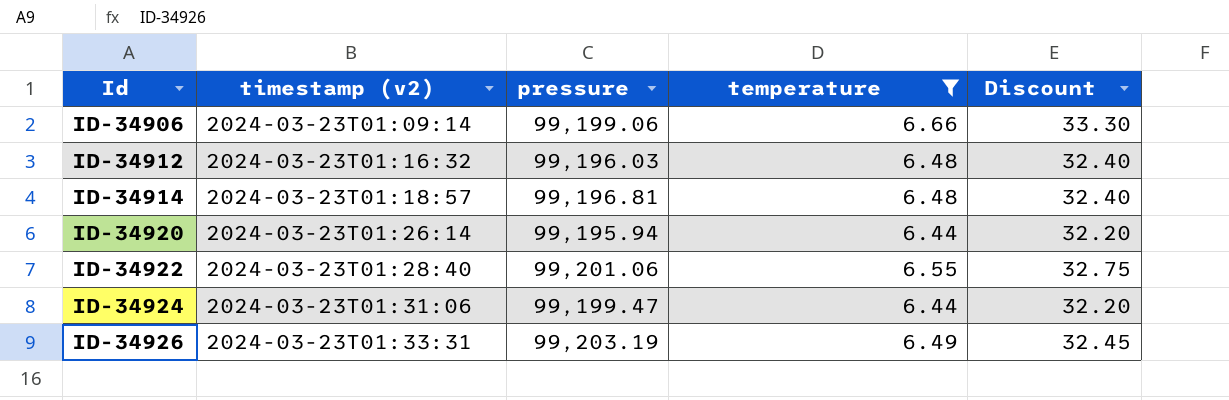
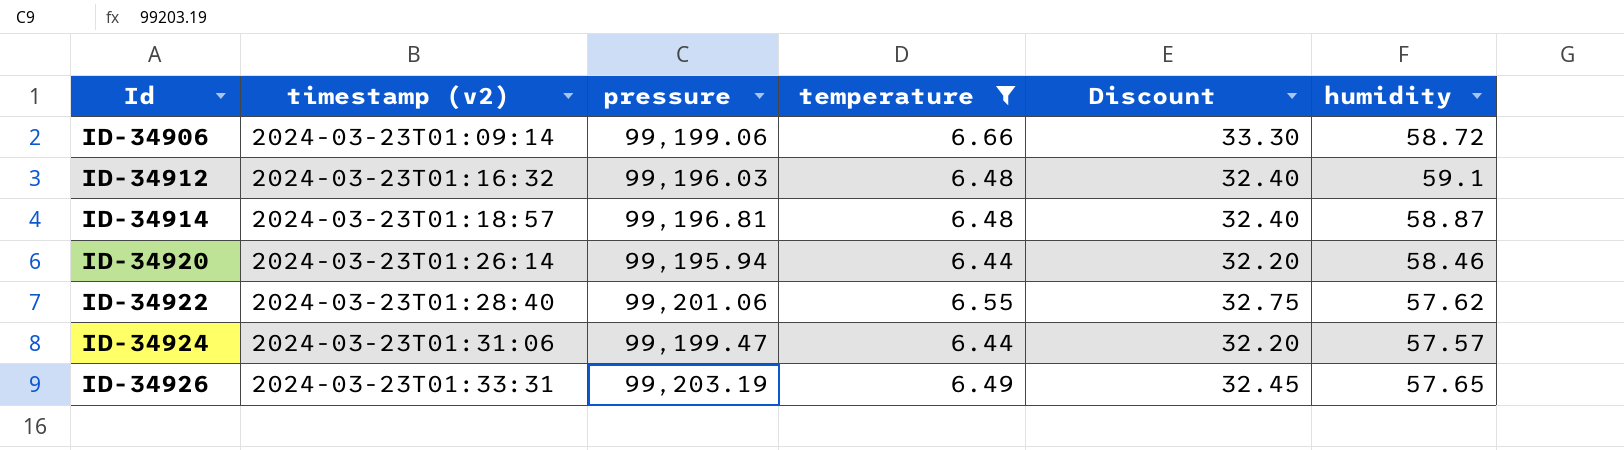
column humidity | position: none -> 6

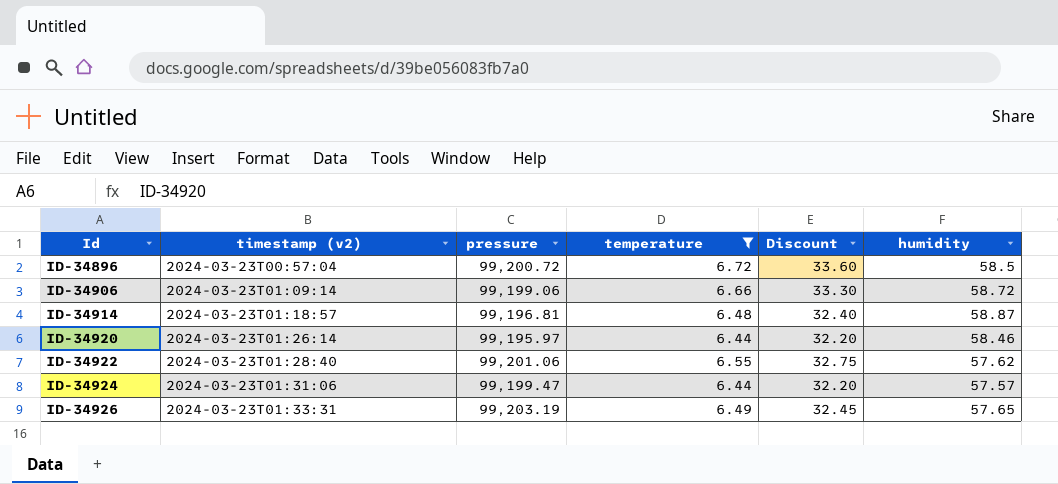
row ID-34912: 2024-03-23T01:16:32 | 99,196.03 | 6.48 | 32.40 | 59.1 -> none
row ID-34896: none -> 2024-03-23T00:57:04 | 99,200.72 | 6.72 | 33.60 | 58.5
ID-34920 | pressure: 99,195.94 -> 99,195.97

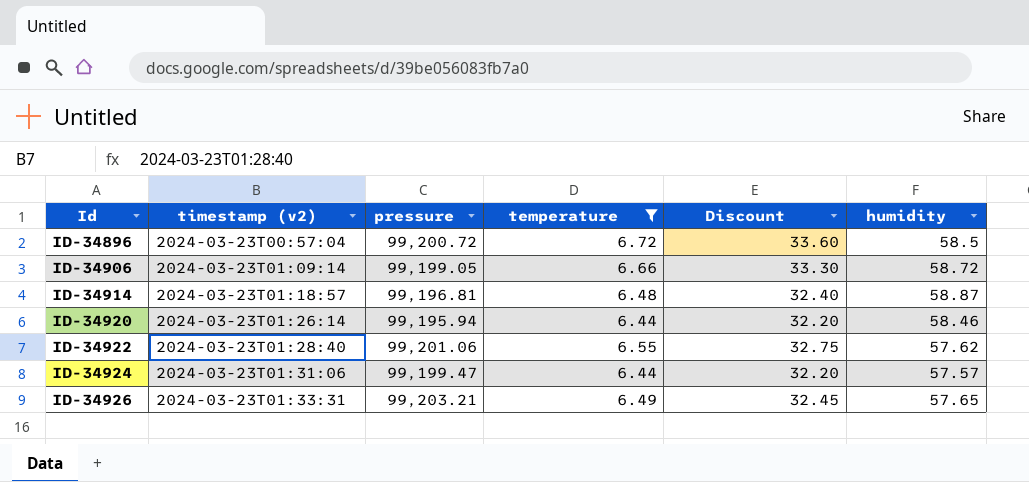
ID-34906 | pressure: 99,199.06 -> 99,199.05
ID-34920 | pressure: 99,195.97 -> 99,195.94
ID-34926 | pressure: 99,203.19 -> 99,203.21

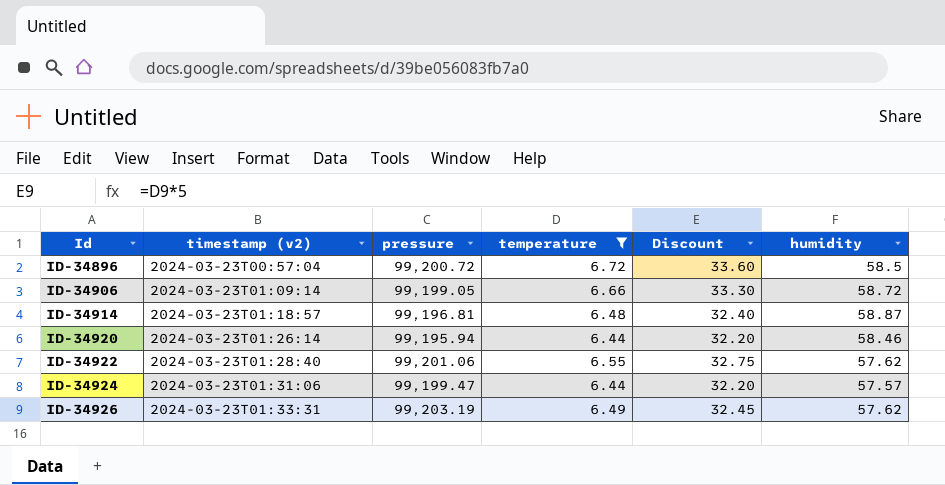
ID-34926 | pressure: 99,203.21 -> 99,203.19
ID-34926 | humidity: 57.65 -> 57.62

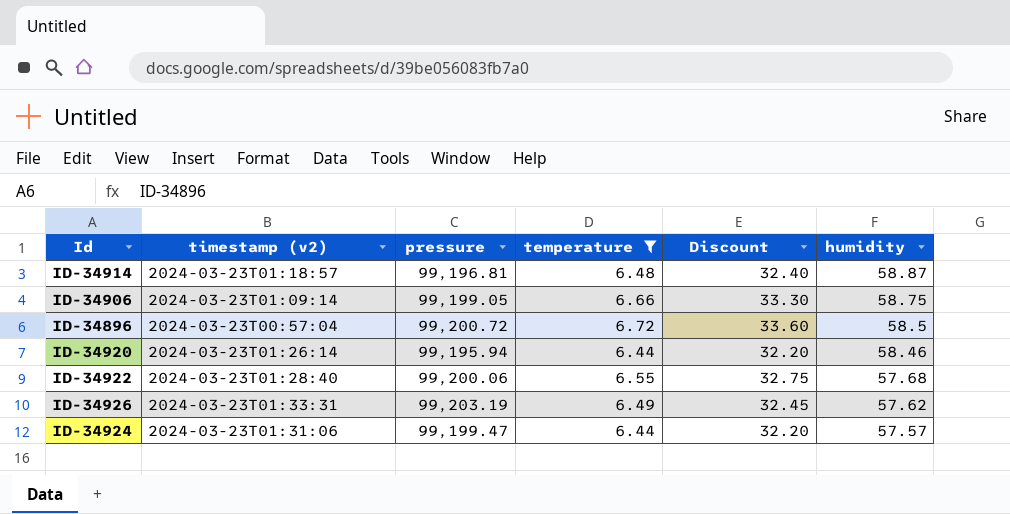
row order: Id ascending -> humidity descending
ID-34906 | humidity: 58.72 -> 58.75
ID-34922 | pressure: 99,201.06 -> 99,200.06
ID-34922 | humidity: 57.62 -> 57.68

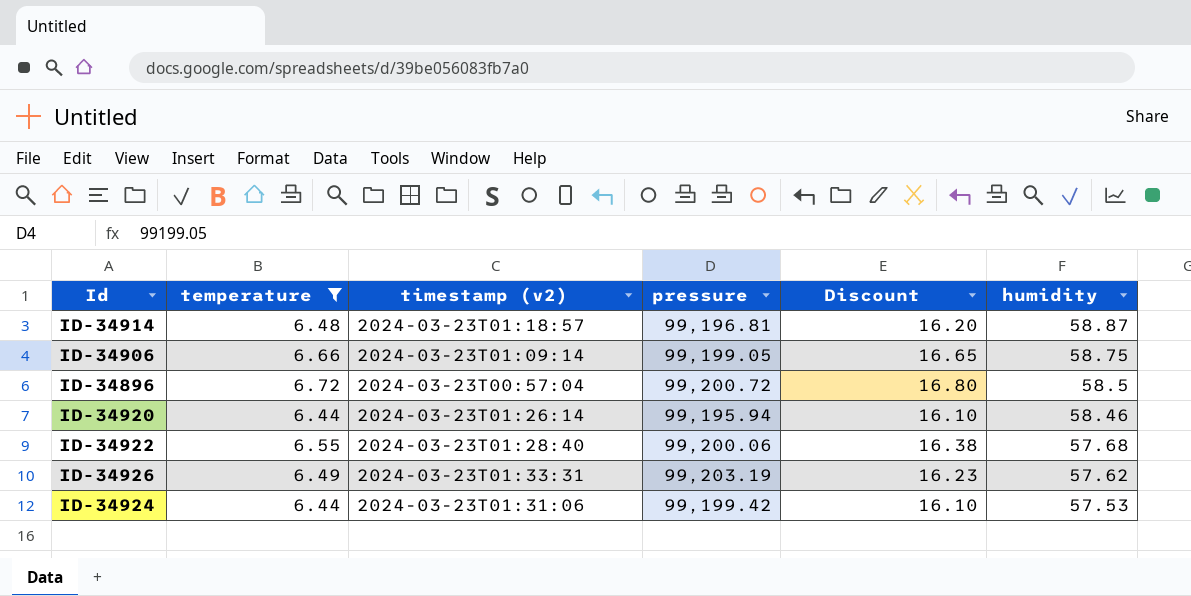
column temperature | position: 4 -> 2
column Discount | formula: [temperature] * 5 -> [temperature] * 2.5
ID-34924 | pressure: 99,199.47 -> 99,199.42
ID-34924 | humidity: 57.57 -> 57.53

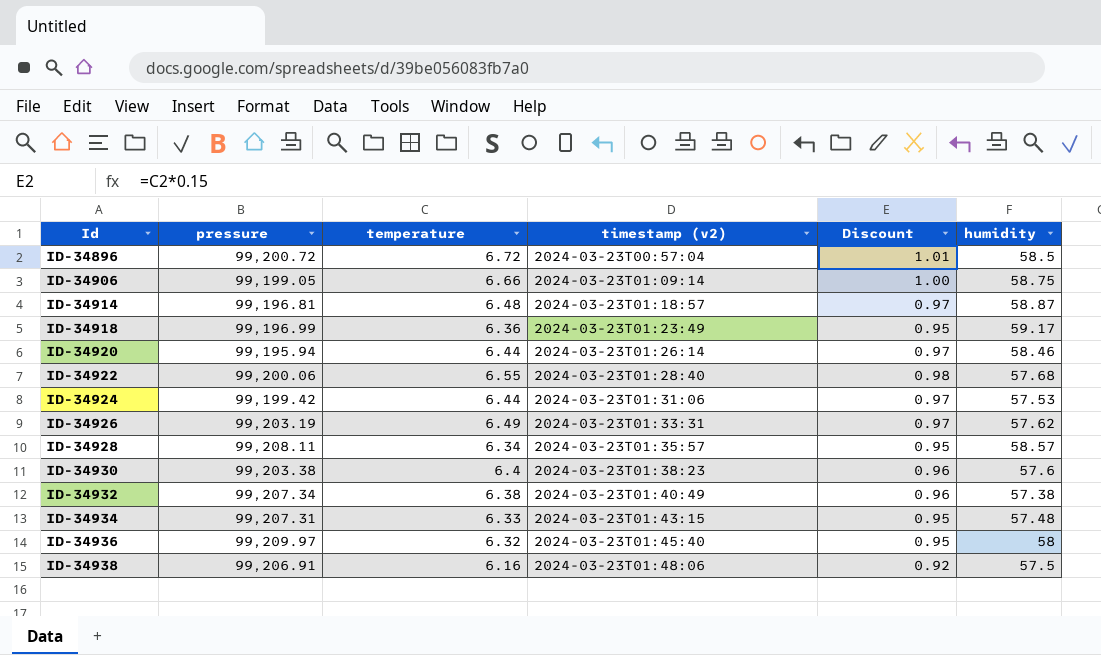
filter: temperature >= 6.44 -> none
row order: humidity descending -> Id ascending
column pressure | position: 4 -> 2
column Discount | formula: [temperature] * 2.5 -> [temperature] * 0.15

